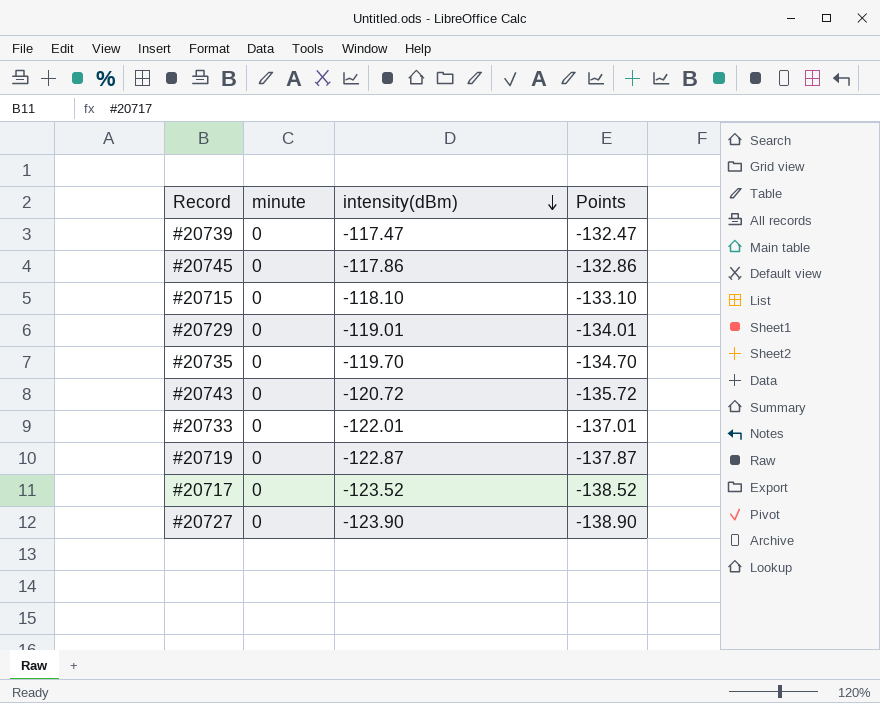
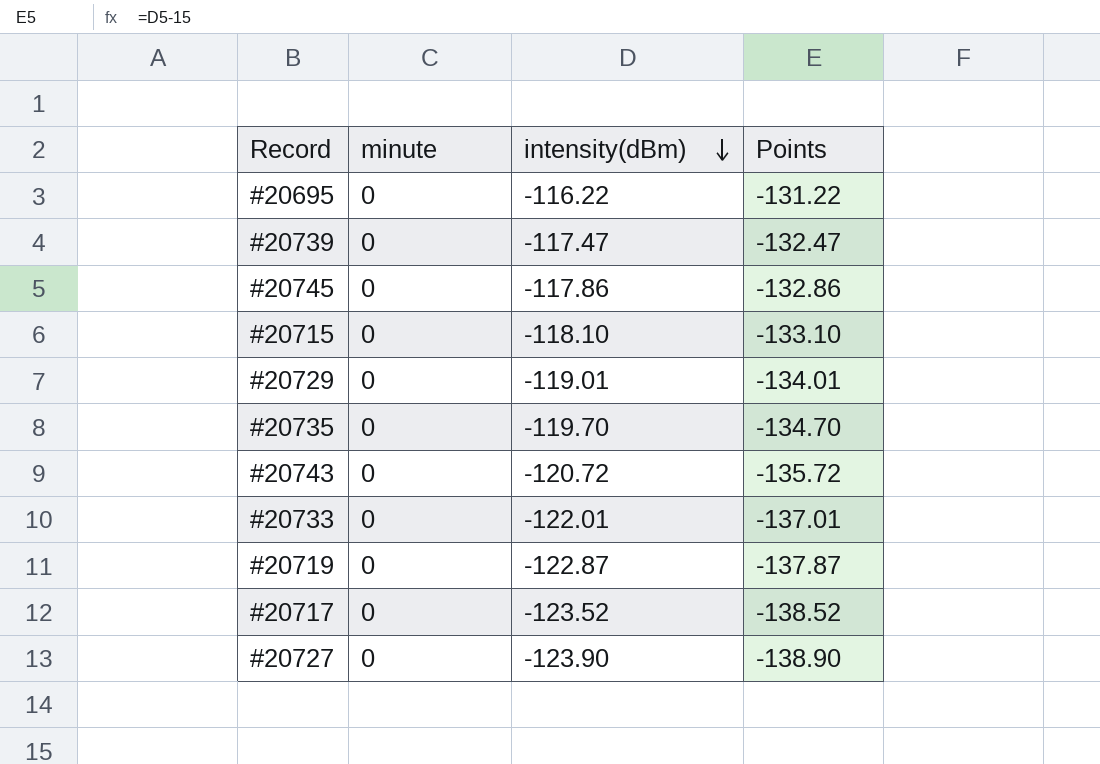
row #20695: none -> 0 | -116.22 | -131.22

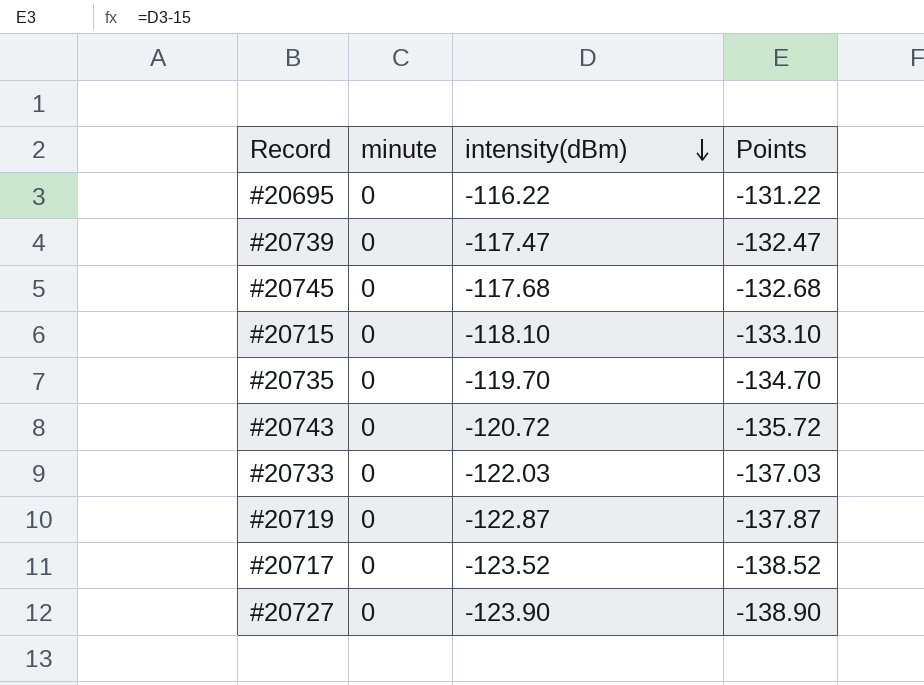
row #20729: 0 | -119.01 | -134.01 -> none
#20745 | intensity(dBm): -117.86 -> -117.68
#20745 | Points: -132.86 -> -132.68
#20733 | intensity(dBm): -122.01 -> -122.03
#20733 | Points: -137.01 -> -137.03

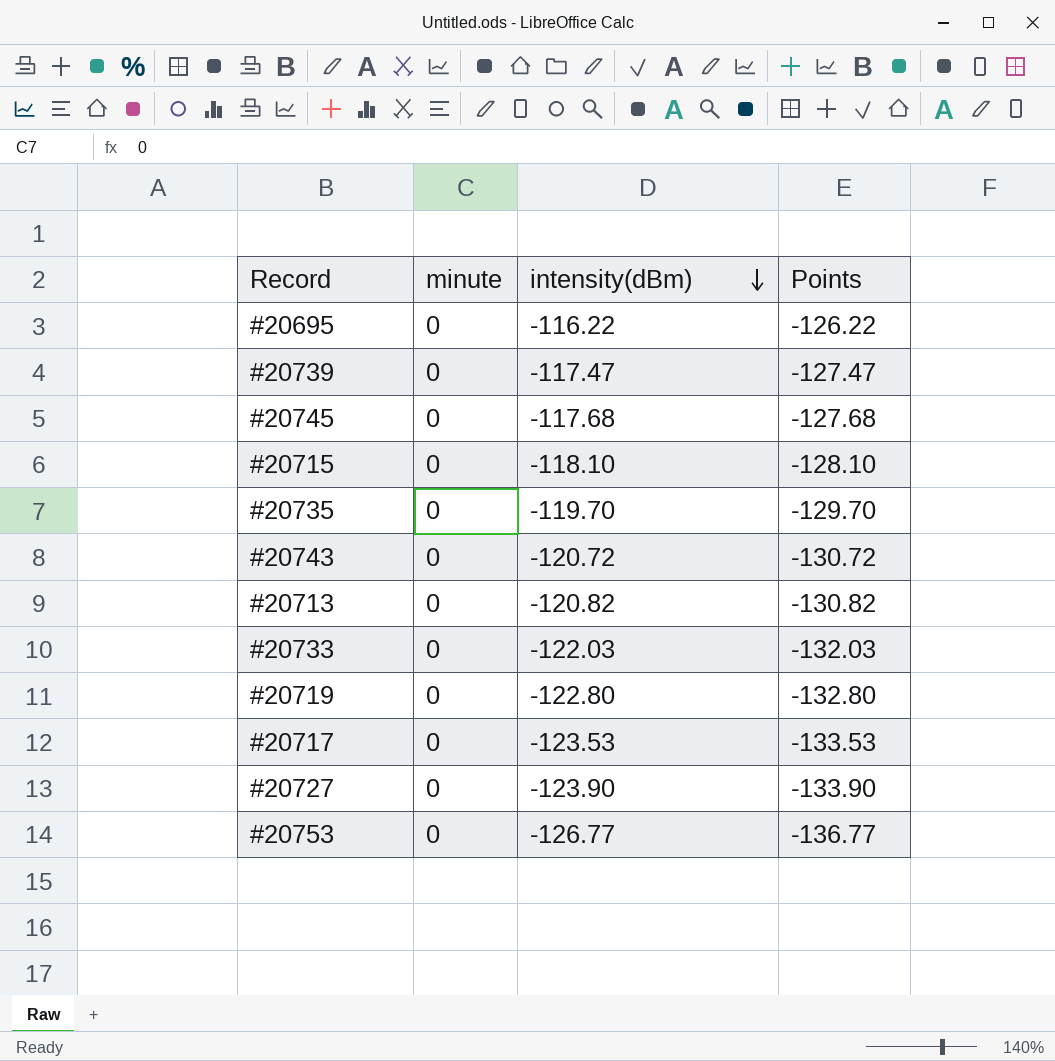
column Points | formula: [intensity(dBm)] - 15 -> [intensity(dBm)] - 10
row #20713: none -> 0 | -120.82 | -130.82
#20719 | intensity(dBm): -122.87 -> -122.80
#20717 | intensity(dBm): -123.52 -> -123.53
row #20753: none -> 0 | -126.77 | -136.77

